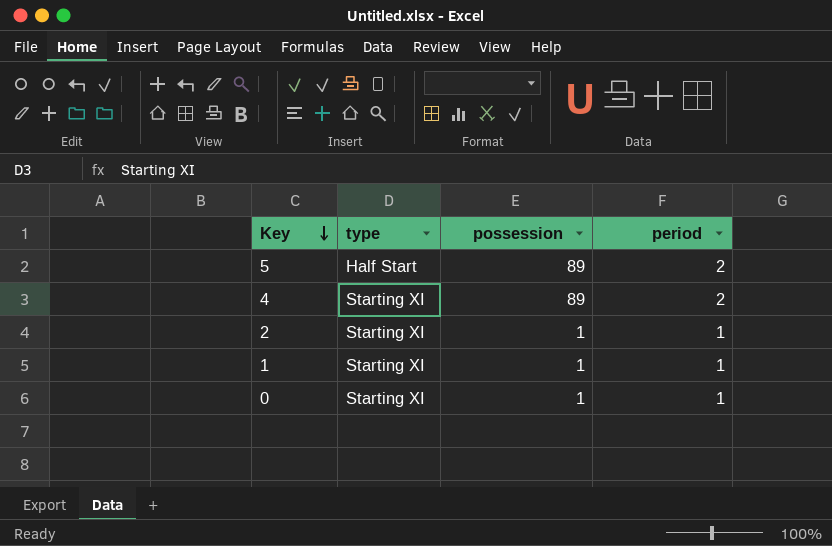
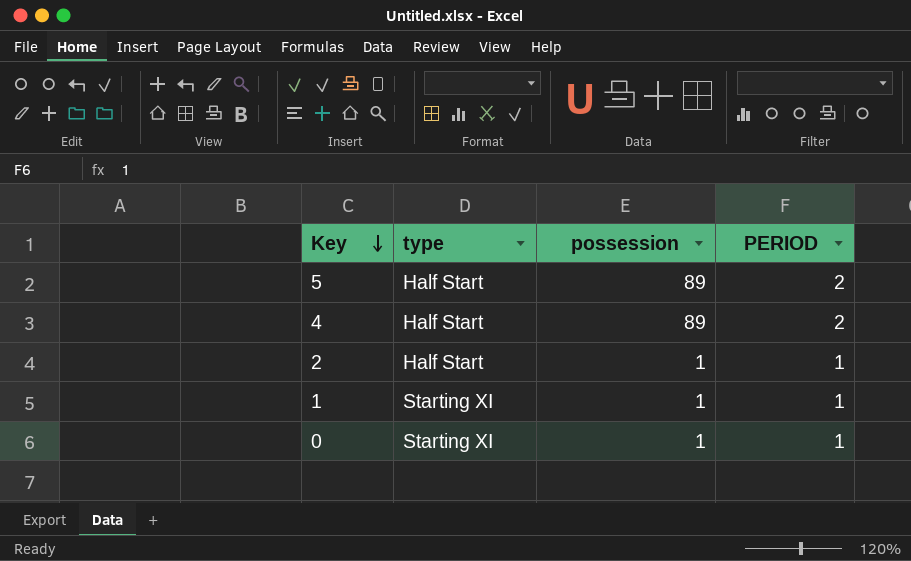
column name: period -> PERIOD
4 | type: Starting XI -> Half Start
2 | type: Starting XI -> Half Start

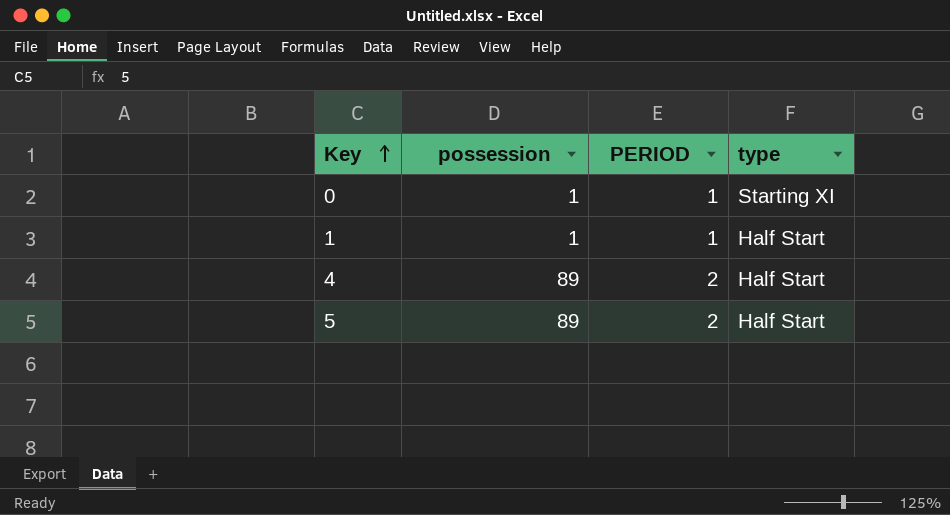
row order: Key descending -> Key ascending
column type | position: 2 -> 4
row 2: Half Start | 1 | 1 -> none
1 | type: Starting XI -> Half Start

